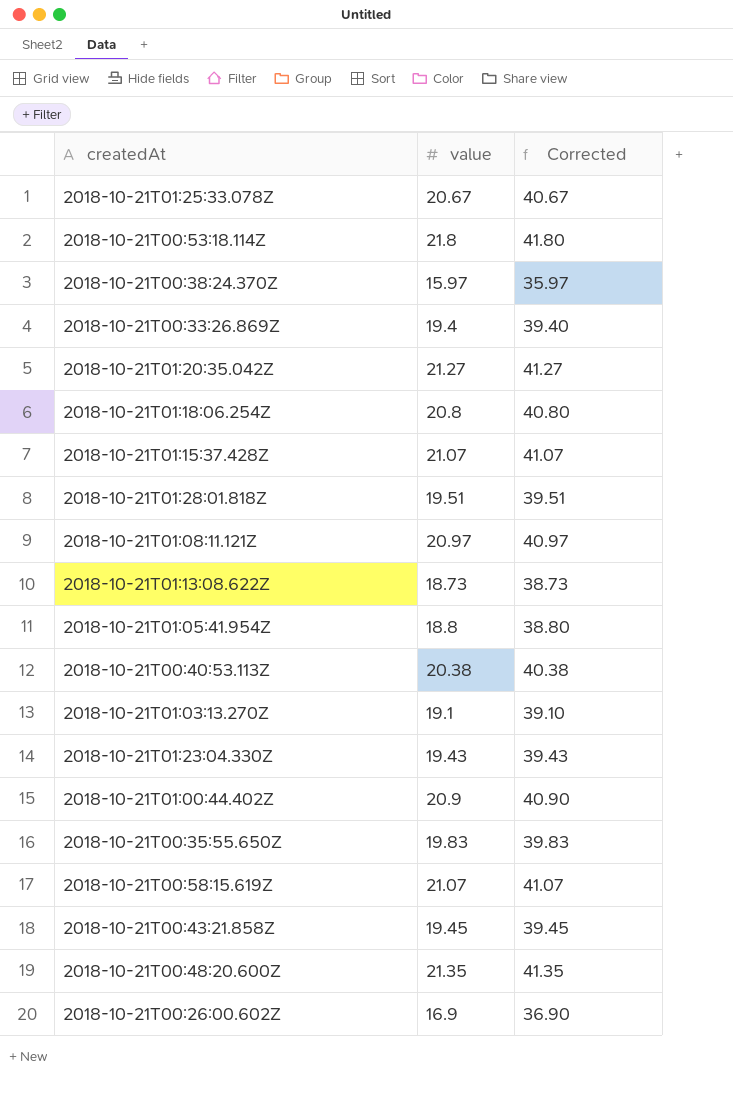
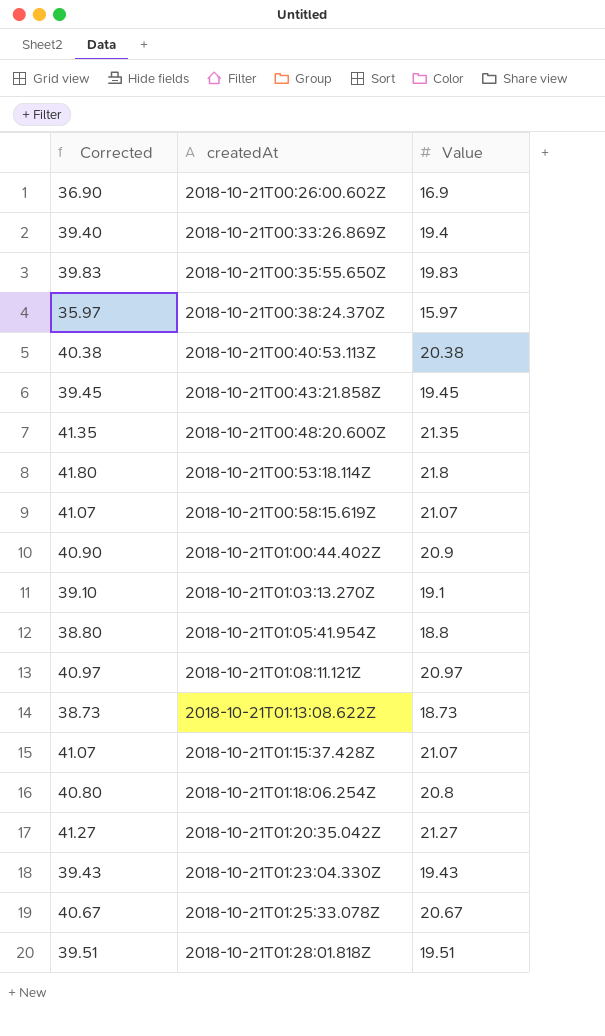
row order: none -> createdAt ascending
column Corrected | position: 3 -> 1
column name: value -> Value

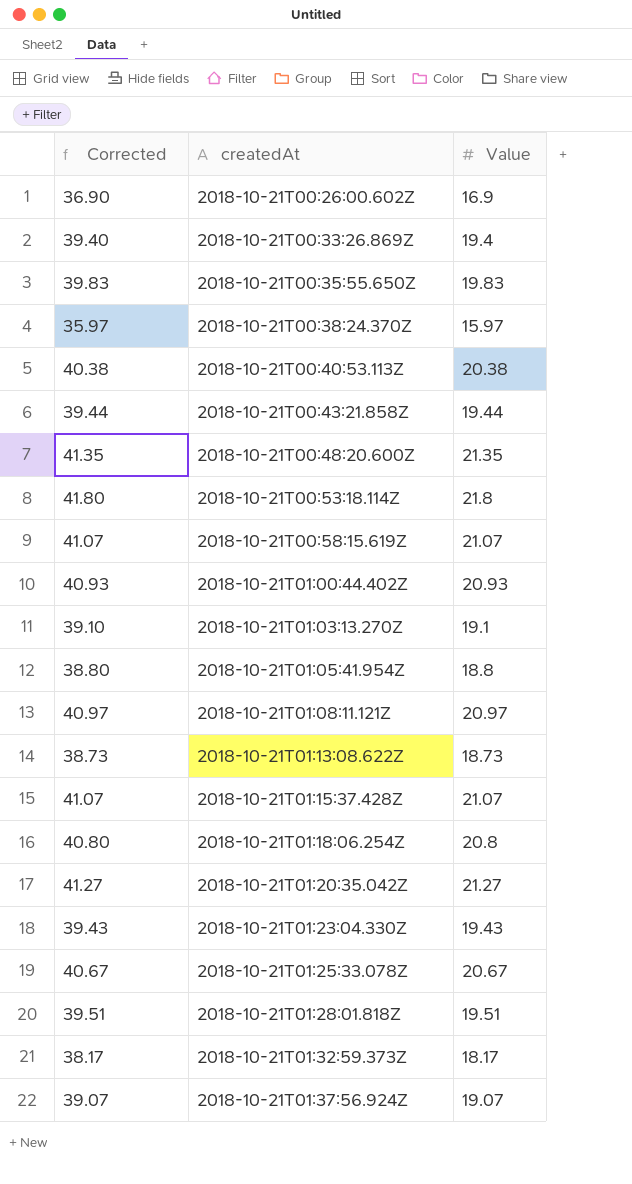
2018-10-21T00:43:21.858Z | Corrected: 39.45 -> 39.44
2018-10-21T00:43:21.858Z | Value: 19.45 -> 19.44
2018-10-21T01:00:44.402Z | Corrected: 40.90 -> 40.93
2018-10-21T01:00:44.402Z | Value: 20.9 -> 20.93
row 2018-10-21T01:32:59.373Z: none -> 38.17 | 18.17
row 2018-10-21T01:37:56.924Z: none -> 39.07 | 19.07

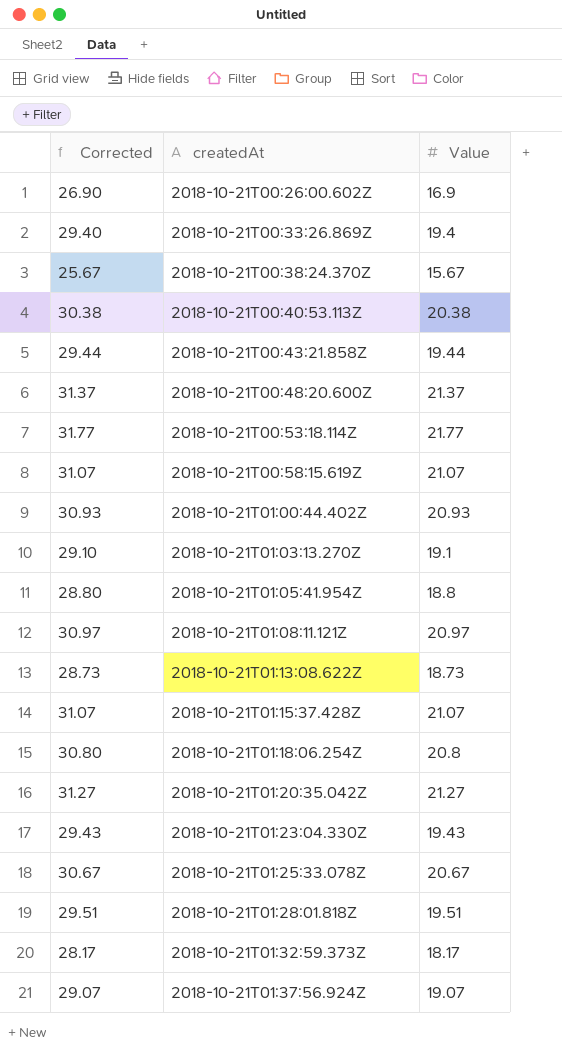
column Corrected | formula: [Value] + 20 -> [Value] + 10
row 2018-10-21T00:35:55.650Z: 39.83 | 19.83 -> none
2018-10-21T00:38:24.370Z | Value: 15.97 -> 15.67
2018-10-21T00:48:20.600Z | Value: 21.35 -> 21.37
2018-10-21T00:53:18.114Z | Value: 21.8 -> 21.77

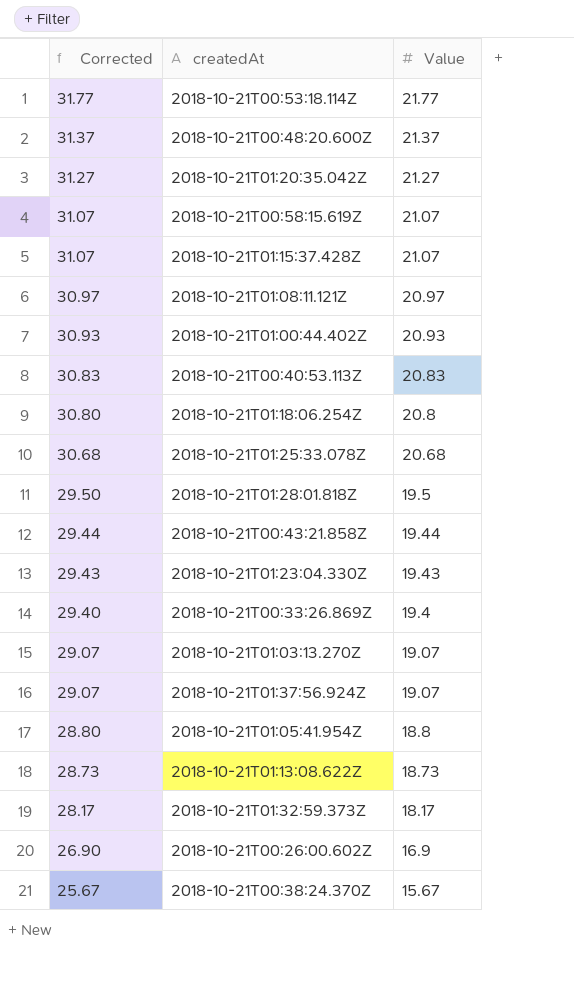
row order: createdAt ascending -> Corrected descending
2018-10-21T00:40:53.113Z | Corrected: 30.38 -> 30.83
2018-10-21T00:40:53.113Z | Value: 20.38 -> 20.83
2018-10-21T01:25:33.078Z | Corrected: 30.67 -> 30.68
2018-10-21T01:25:33.078Z | Value: 20.67 -> 20.68
2018-10-21T01:28:01.818Z | Corrected: 29.51 -> 29.50
2018-10-21T01:28:01.818Z | Value: 19.51 -> 19.5
2018-10-21T01:03:13.270Z | Corrected: 29.10 -> 29.07
2018-10-21T01:03:13.270Z | Value: 19.1 -> 19.07

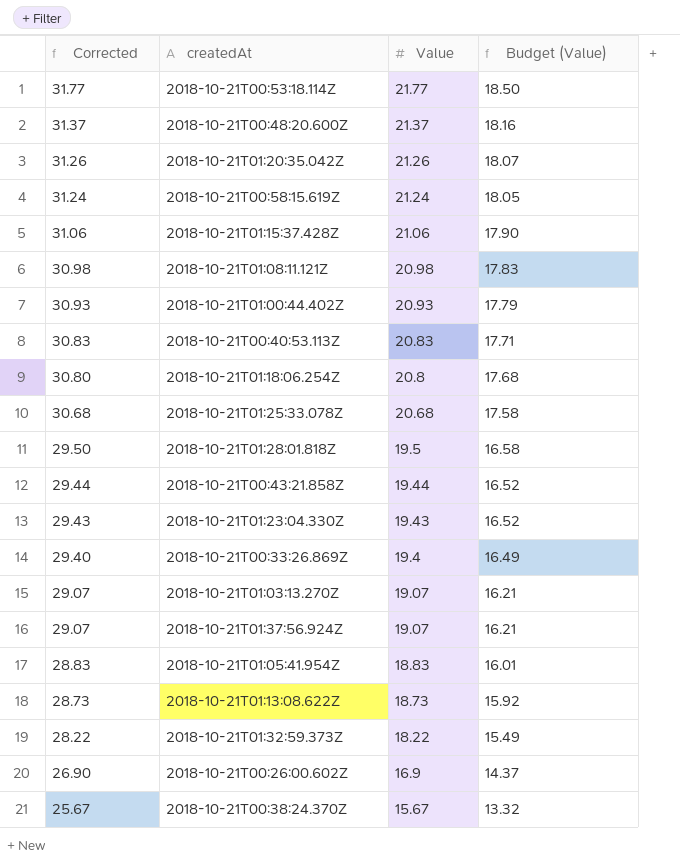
column Budget (Value) | formula: none -> [Value] * 0.85
2018-10-21T01:20:35.042Z | Corrected: 31.27 -> 31.26
2018-10-21T01:20:35.042Z | Value: 21.27 -> 21.26
2018-10-21T00:58:15.619Z | Corrected: 31.07 -> 31.24
2018-10-21T00:58:15.619Z | Value: 21.07 -> 21.24
2018-10-21T01:15:37.428Z | Corrected: 31.07 -> 31.06
2018-10-21T01:15:37.428Z | Value: 21.07 -> 21.06
2018-10-21T01:08:11.121Z | Corrected: 30.97 -> 30.98
2018-10-21T01:08:11.121Z | Value: 20.97 -> 20.98
2018-10-21T01:05:41.954Z | Corrected: 28.80 -> 28.83
2018-10-21T01:05:41.954Z | Value: 18.8 -> 18.83
2018-10-21T01:32:59.373Z | Corrected: 28.17 -> 28.22
2018-10-21T01:32:59.373Z | Value: 18.17 -> 18.22

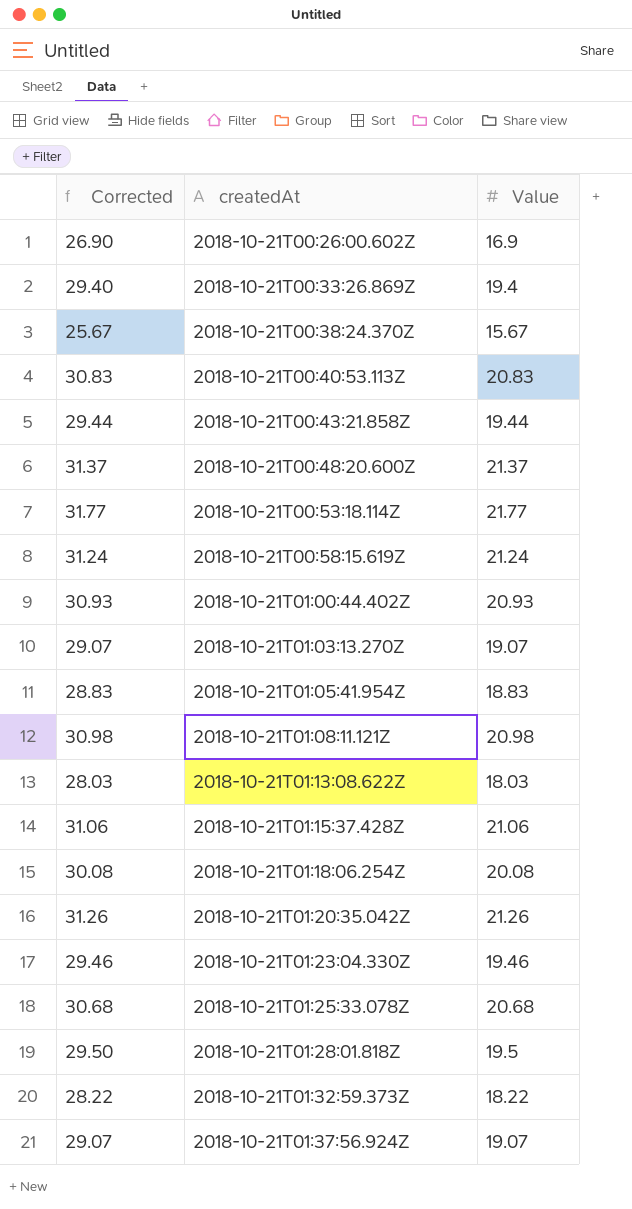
row order: Corrected descending -> createdAt ascending
column Budget (Value) | formula: [Value] * 0.85 -> none
2018-10-21T01:13:08.622Z | Corrected: 28.73 -> 28.03
2018-10-21T01:13:08.622Z | Value: 18.73 -> 18.03
2018-10-21T01:18:06.254Z | Corrected: 30.80 -> 30.08
2018-10-21T01:18:06.254Z | Value: 20.8 -> 20.08
2018-10-21T01:23:04.330Z | Corrected: 29.43 -> 29.46
2018-10-21T01:23:04.330Z | Value: 19.43 -> 19.46

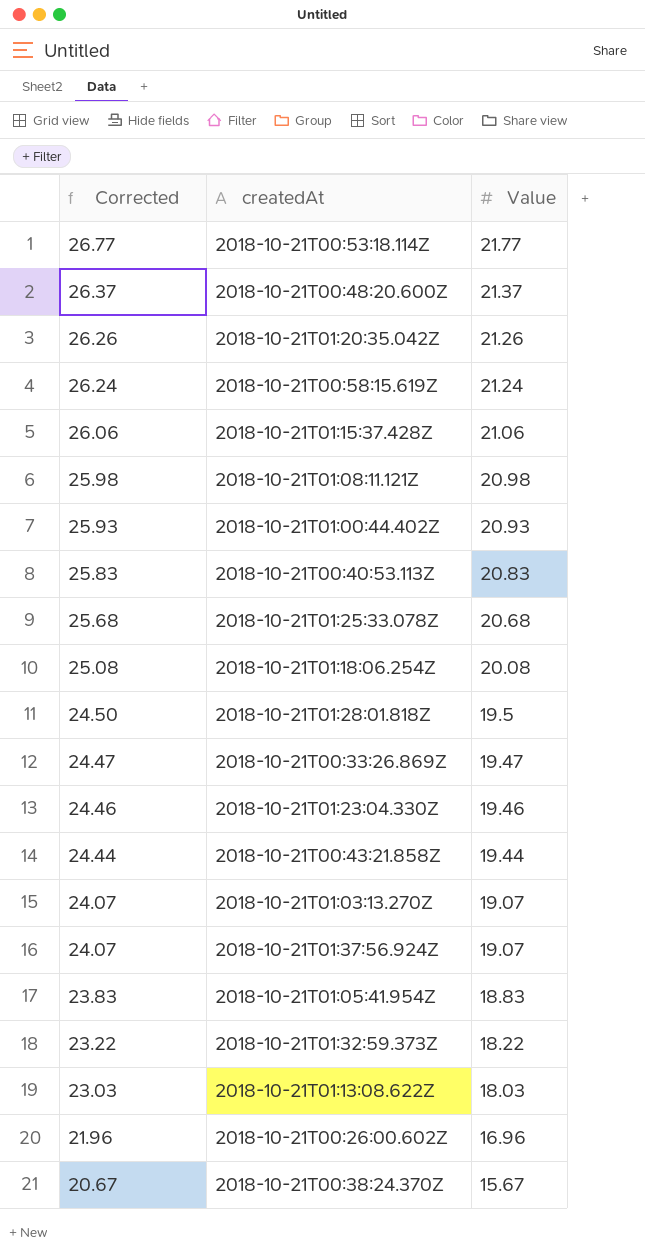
row order: createdAt ascending -> Corrected descending
column Corrected | formula: [Value] + 10 -> [Value] + 5
2018-10-21T00:33:26.869Z | Value: 19.4 -> 19.47
2018-10-21T00:26:00.602Z | Value: 16.9 -> 16.96

